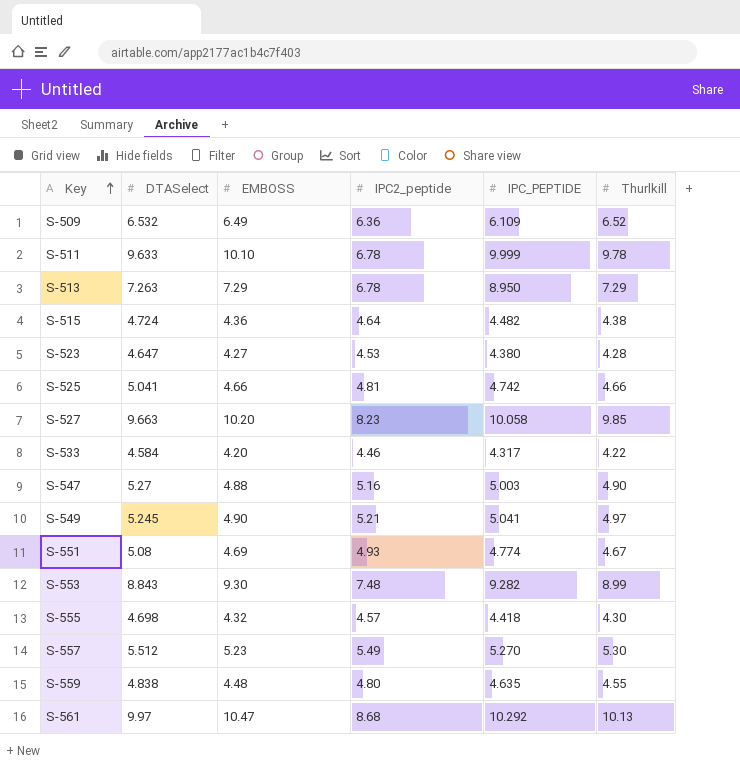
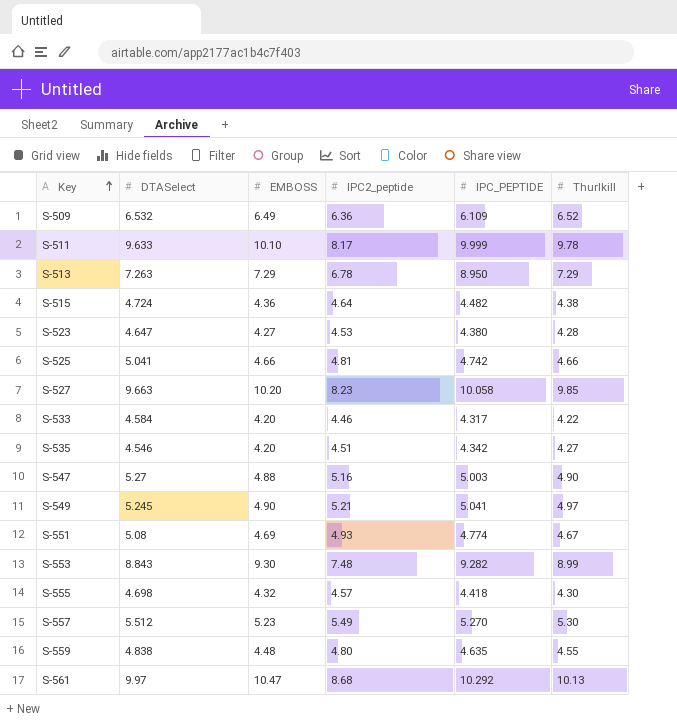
S-511 | IPC2_peptide: 6.78 -> 8.17
row S-535: none -> 4.546 | 4.20 | 4.51 | 4.342 | 4.27

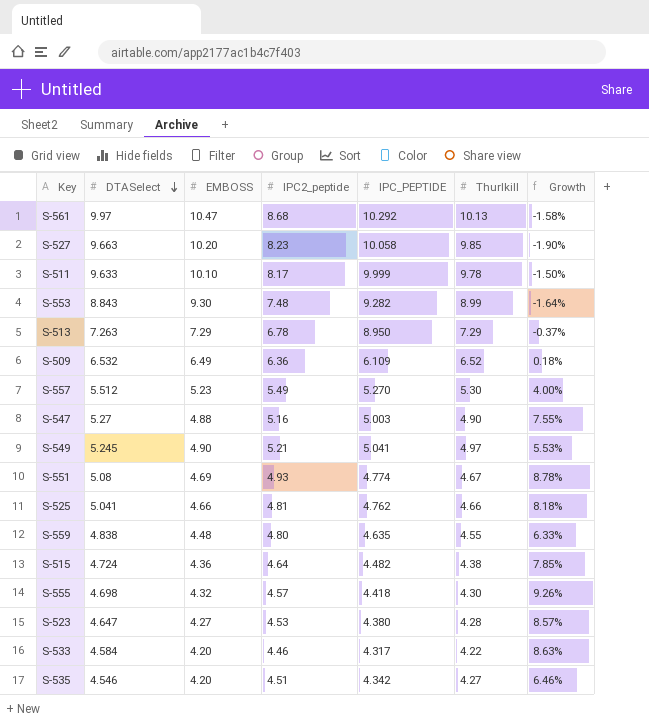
row order: Key ascending -> DTASelect descending
column Growth | formula: none -> ([DTASelect] - [Thurlkill]) / [Thurlkill]
S-525 | IPC_PEPTIDE: 4.742 -> 4.762

